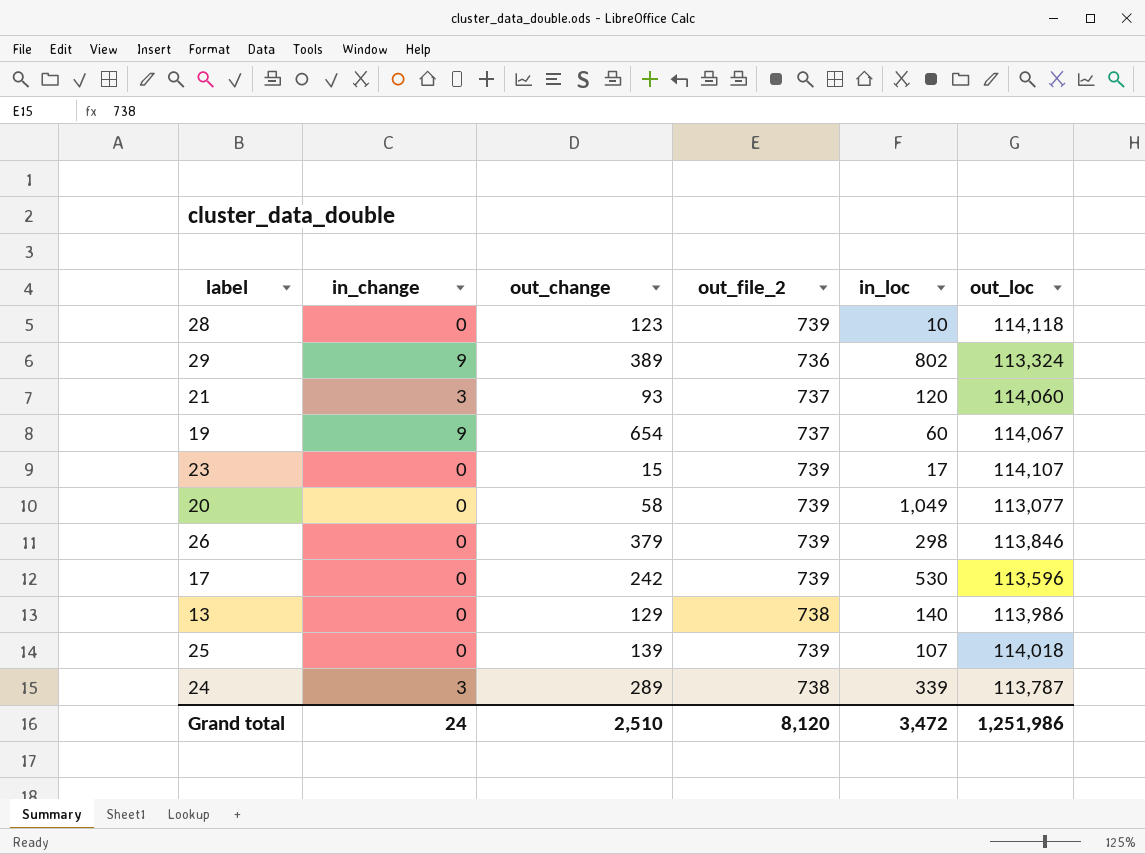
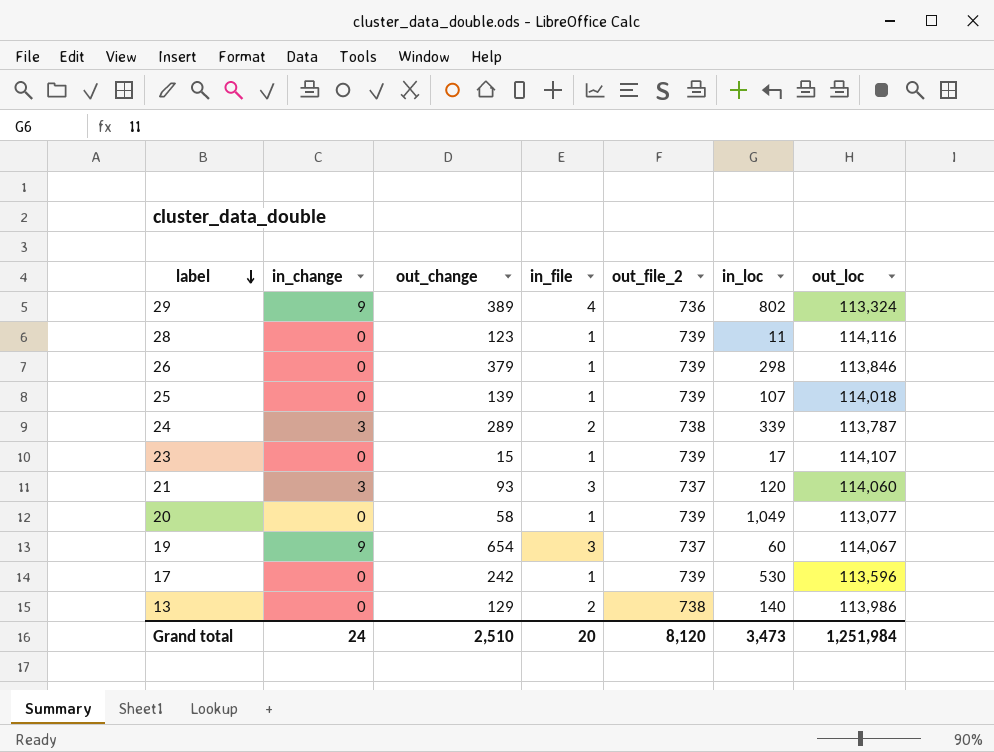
row order: none -> label descending
column in_file | position: none -> 4
28 | in_loc: 10 -> 11
28 | out_loc: 114,118 -> 114,116
Grand total | in_loc: 3,472 -> 3,473
Grand total | out_loc: 1,251,986 -> 1,251,984

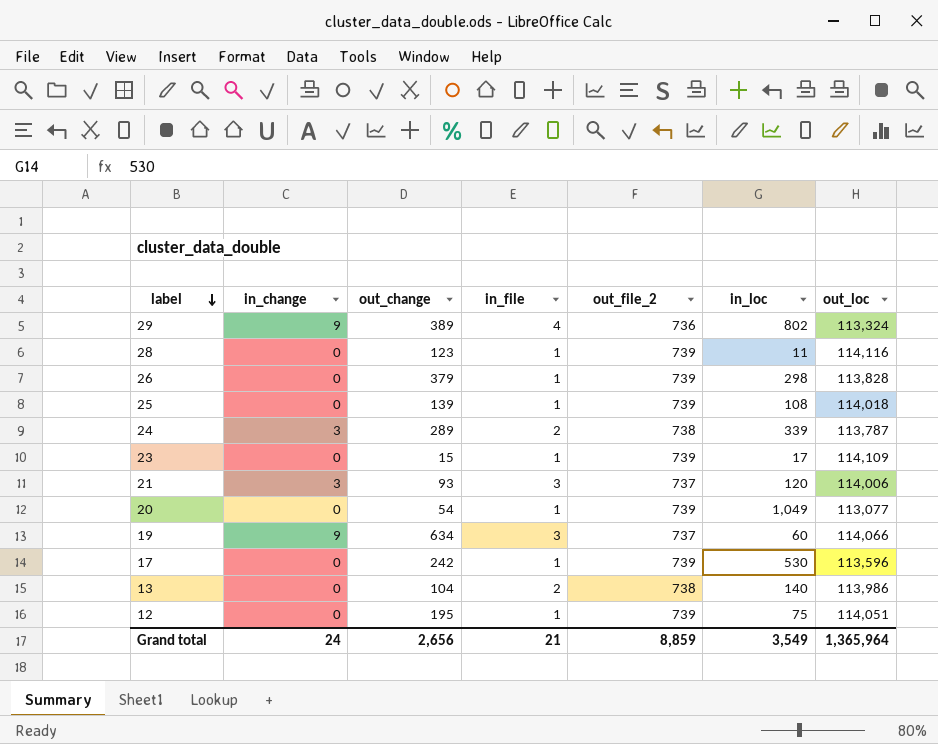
26 | out_loc: 113,846 -> 113,828
25 | in_loc: 107 -> 108
23 | out_loc: 114,107 -> 114,109
21 | out_loc: 114,060 -> 114,006
20 | out_change: 58 -> 54
19 | out_change: 654 -> 634
19 | out_loc: 114,067 -> 114,066
13 | out_change: 129 -> 104
row 12: none -> 0 | 195 | 1 | 739 | 75 | 114,051
Grand total | out_change: 2,510 -> 2,656
Grand total | in_file: 20 -> 21
Grand total | out_file_2: 8,120 -> 8,859
Grand total | in_loc: 3,473 -> 3,549
Grand total | out_loc: 1,251,984 -> 1,365,964

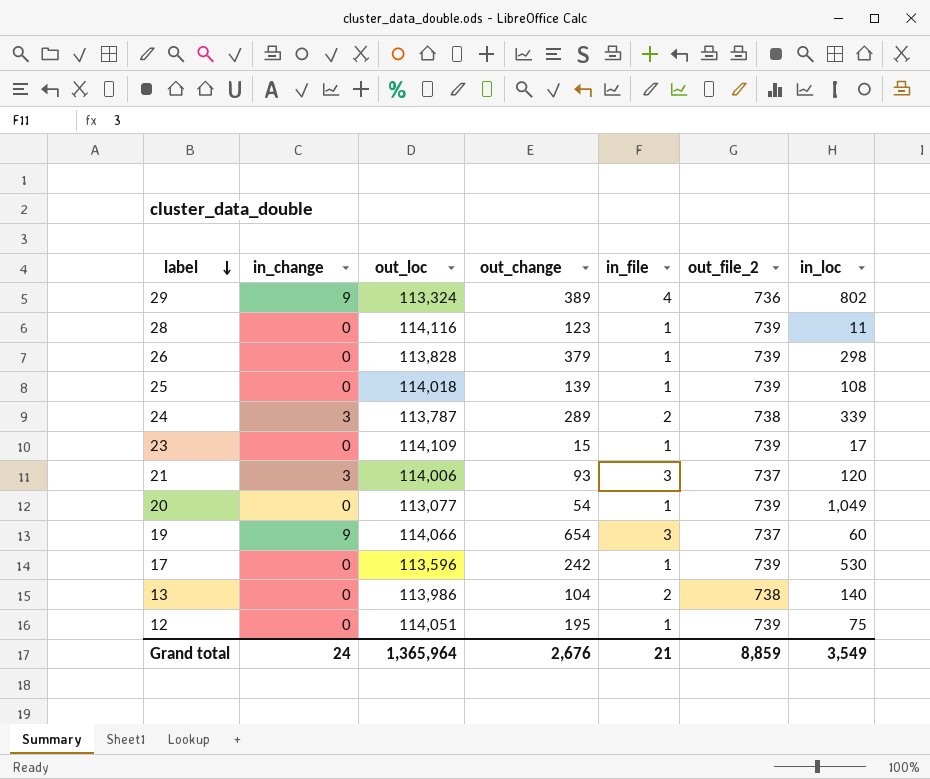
column out_loc | position: 7 -> 3
19 | out_change: 634 -> 654
Grand total | out_change: 2,656 -> 2,676

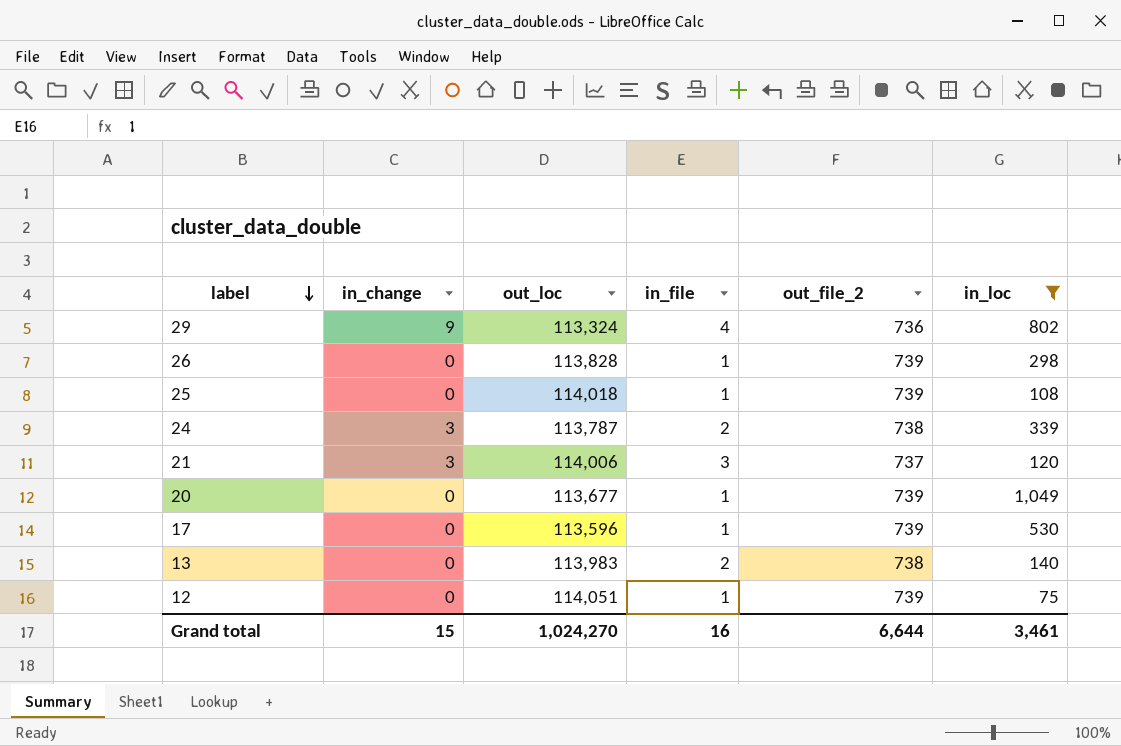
filter: none -> in_loc >= 75
column out_change | position: 4 -> none
20 | out_loc: 113,077 -> 113,677
13 | out_loc: 113,986 -> 113,983
Grand total | in_change: 24 -> 15
Grand total | out_loc: 1,365,964 -> 1,024,270
Grand total | in_file: 21 -> 16
Grand total | out_file_2: 8,859 -> 6,644
Grand total | in_loc: 3,549 -> 3,461

